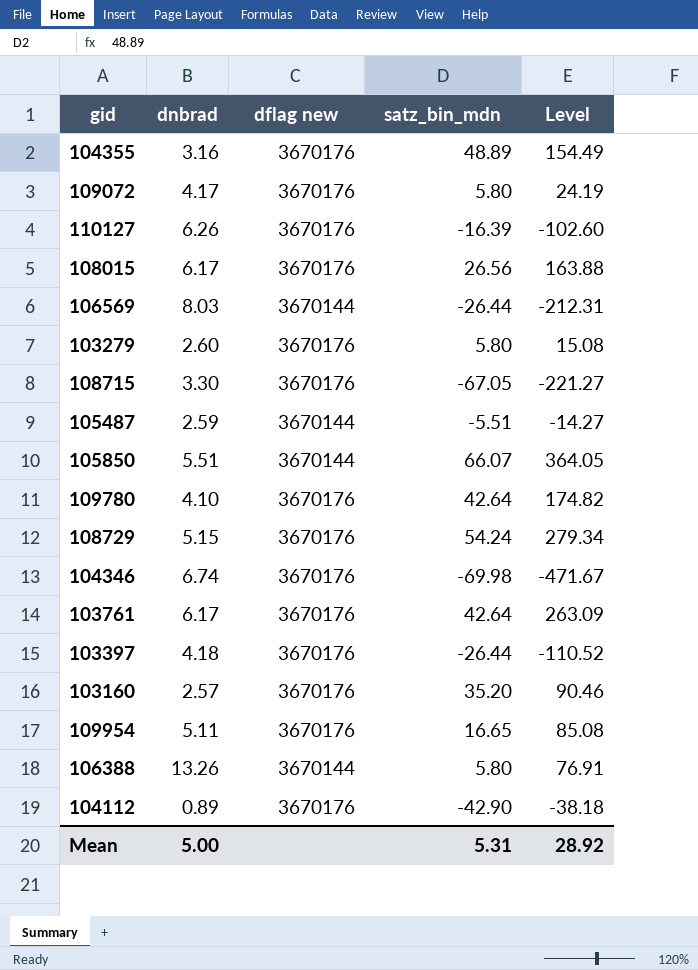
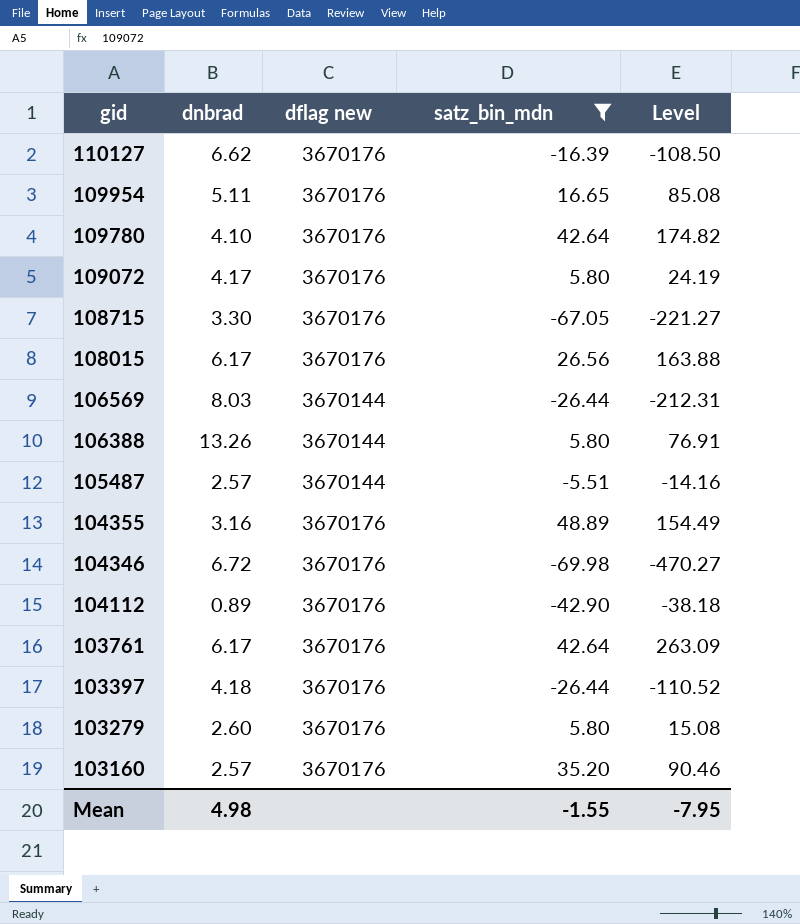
filter: none -> satz_bin_mdn <= 48.89
row order: none -> gid descending
110127 | dnbrad: 6.26 -> 6.62
110127 | Level: -102.60 -> -108.50
105487 | dnbrad: 2.59 -> 2.57
105487 | Level: -14.27 -> -14.16
104346 | dnbrad: 6.74 -> 6.72
104346 | Level: -471.67 -> -470.27
Mean | dnbrad: 5.00 -> 4.98
Mean | satz_bin_mdn: 5.31 -> -1.55
Mean | Level: 28.92 -> -7.95

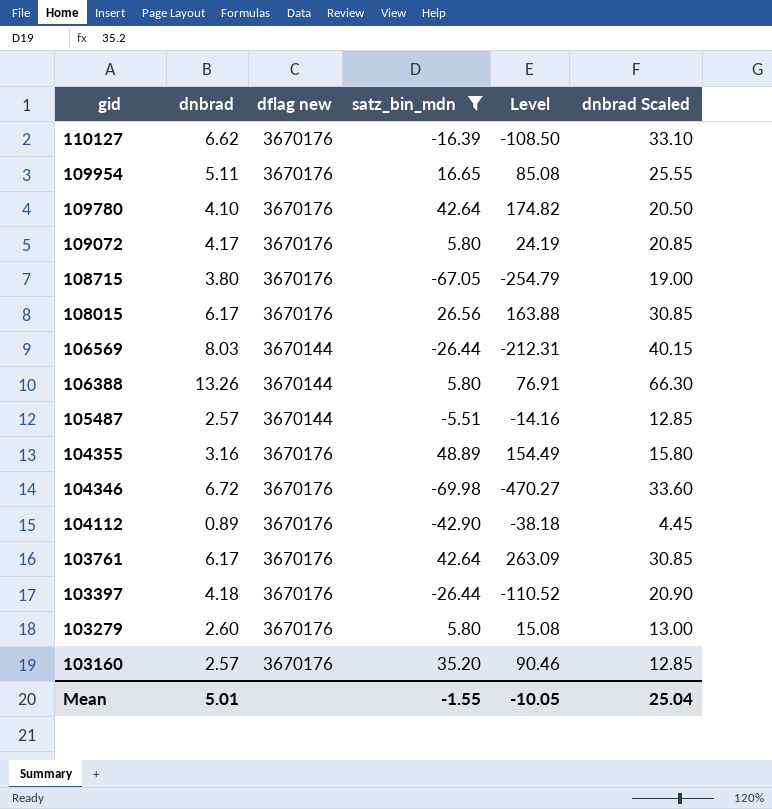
column dnbrad Scaled | formula: none -> [dnbrad] * 5
108715 | dnbrad: 3.30 -> 3.80
108715 | Level: -221.27 -> -254.79
Mean | dnbrad: 4.98 -> 5.01
Mean | Level: -7.95 -> -10.05

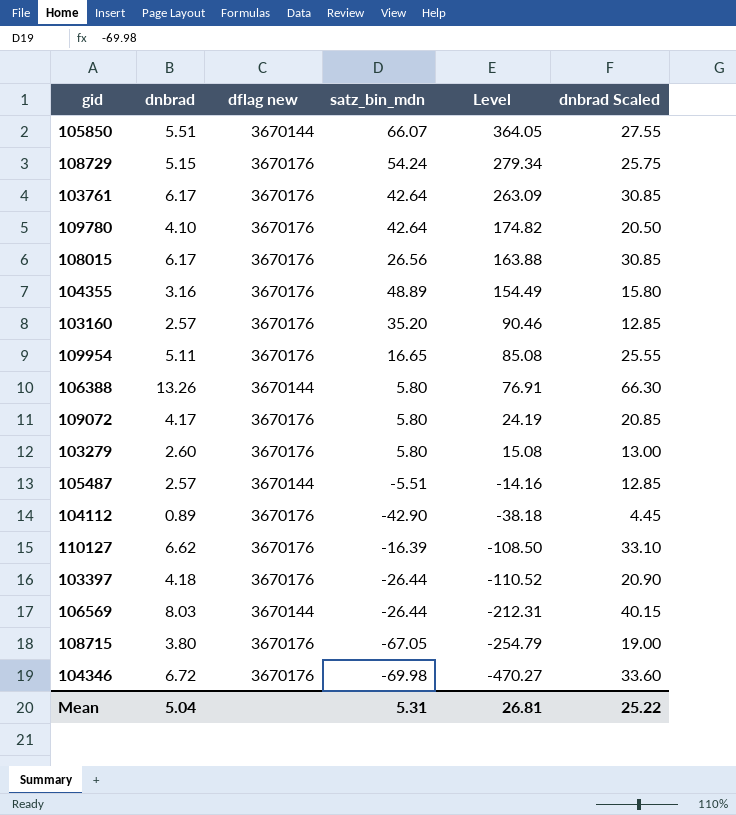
filter: satz_bin_mdn <= 48.89 -> none
row order: gid descending -> Level descending
Mean | dnbrad: 5.01 -> 5.04
Mean | satz_bin_mdn: -1.55 -> 5.31
Mean | Level: -10.05 -> 26.81
Mean | dnbrad Scaled: 25.04 -> 25.22

